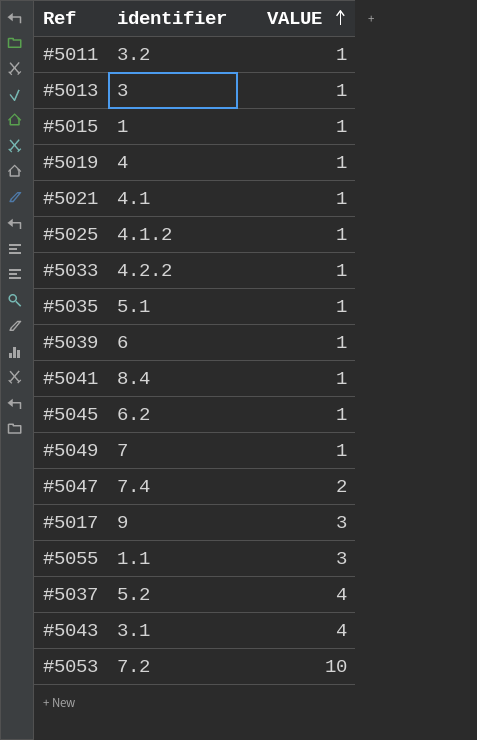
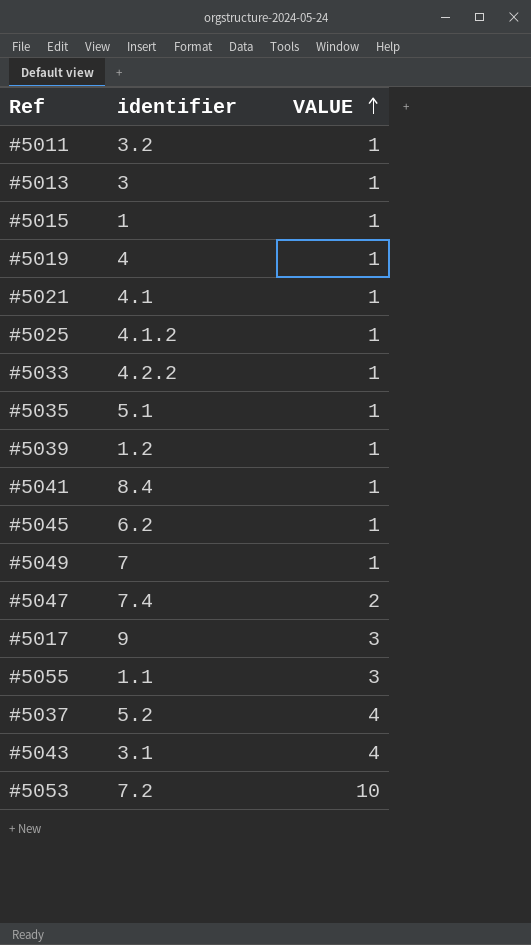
#5039 | identifier: 6 -> 1.2

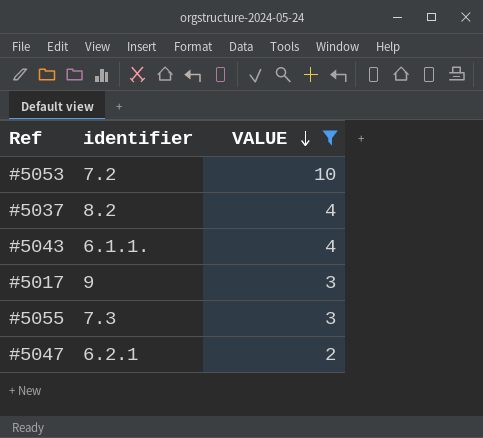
filter: none -> VALUE != 1
row order: VALUE ascending -> VALUE descending
#5037 | identifier: 5.2 -> 8.2
#5043 | identifier: 3.1 -> 6.1.1.
#5055 | identifier: 1.1 -> 7.3
#5047 | identifier: 7.4 -> 6.2.1

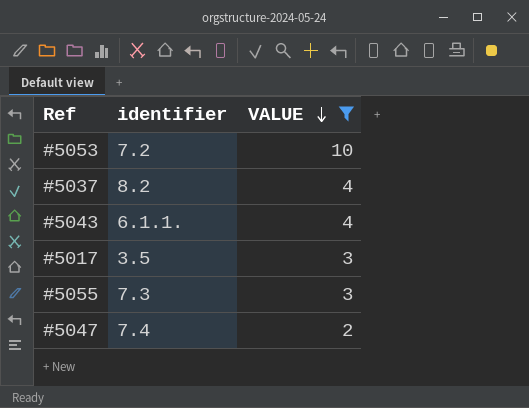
#5017 | identifier: 9 -> 3.5
#5047 | identifier: 6.2.1 -> 7.4

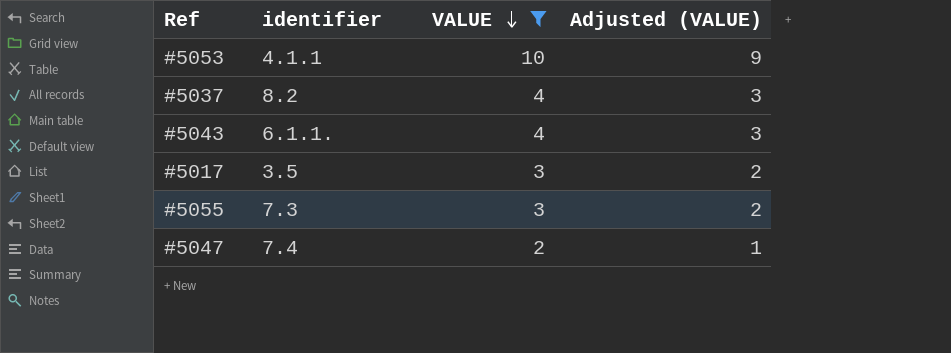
column Adjusted (VALUE) | formula: none -> [VALUE] - 1
#5053 | identifier: 7.2 -> 4.1.1

